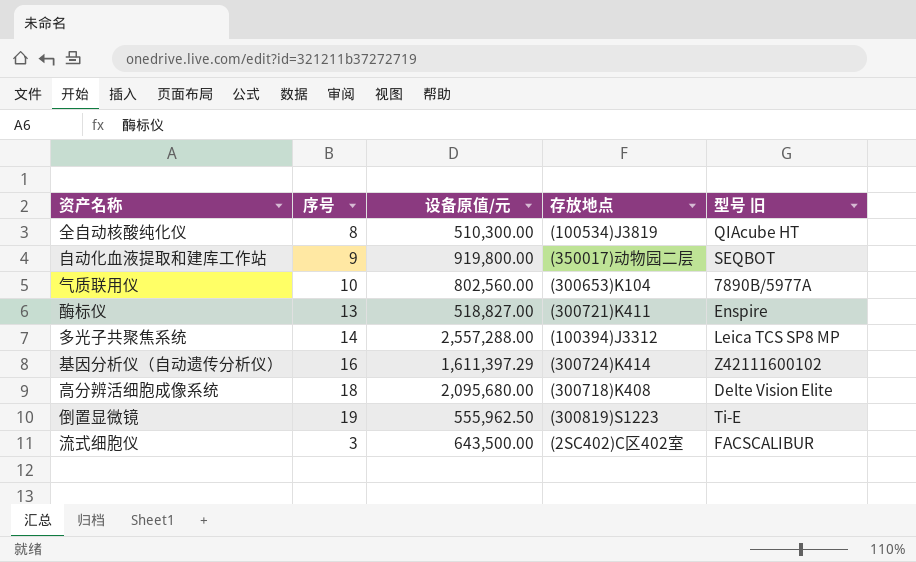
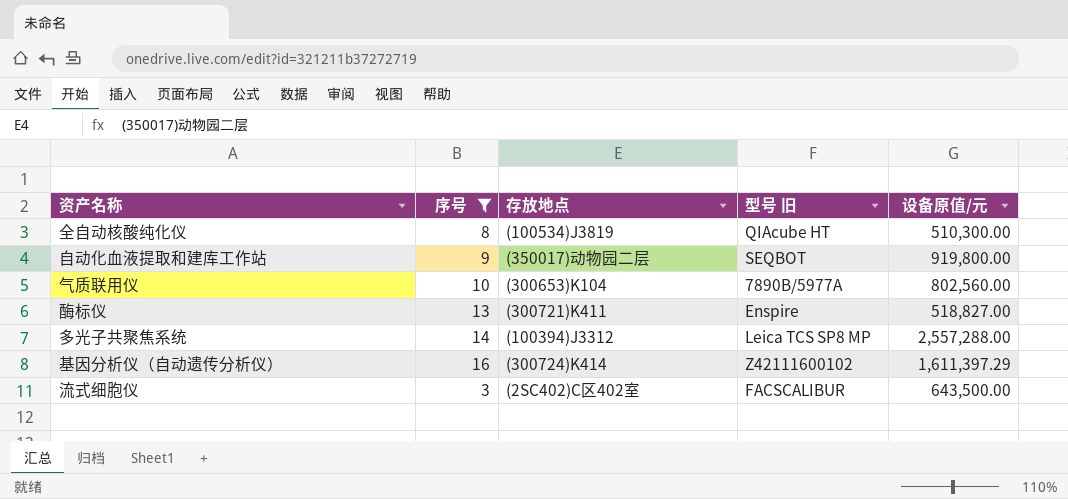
filter: none -> 序号 <= 16
column 设备原值/元 | position: 3 -> 5

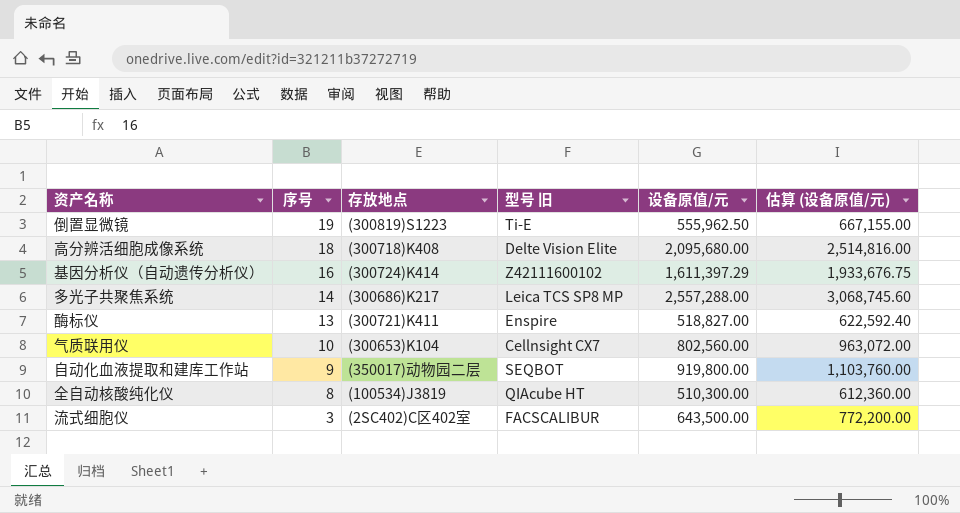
filter: 序号 <= 16 -> none
row order: none -> 序号 descending
column 估算 (设备原值/元) | formula: none -> [设备原值/元] * 1.2
多光子共聚焦系统 | 存放地点: (100394)J3312 -> (300686)K217
气质联用仪 | 型号 旧: 7890B/5977A -> Cellnsight CX7

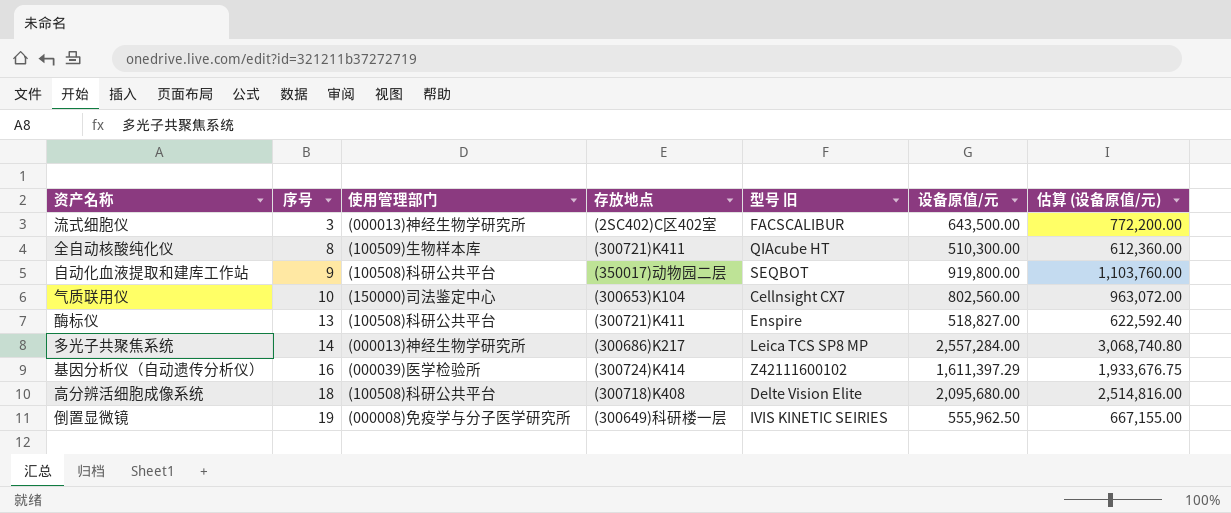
row order: 序号 descending -> 序号 ascending
column 使用管理部门 | position: none -> 3
全自动核酸纯化仪 | 存放地点: (100534)J3819 -> (300721)K411
多光子共聚焦系统 | 设备原值/元: 2,557,288.00 -> 2,557,284.00
多光子共聚焦系统 | 估算 (设备原值/元): 3,068,745.60 -> 3,068,740.80
倒置显微镜 | 存放地点: (300819)S1223 -> (300649)科研楼一层
倒置显微镜 | 型号 旧: Ti-E -> IVIS KINETIC SEIRIES

